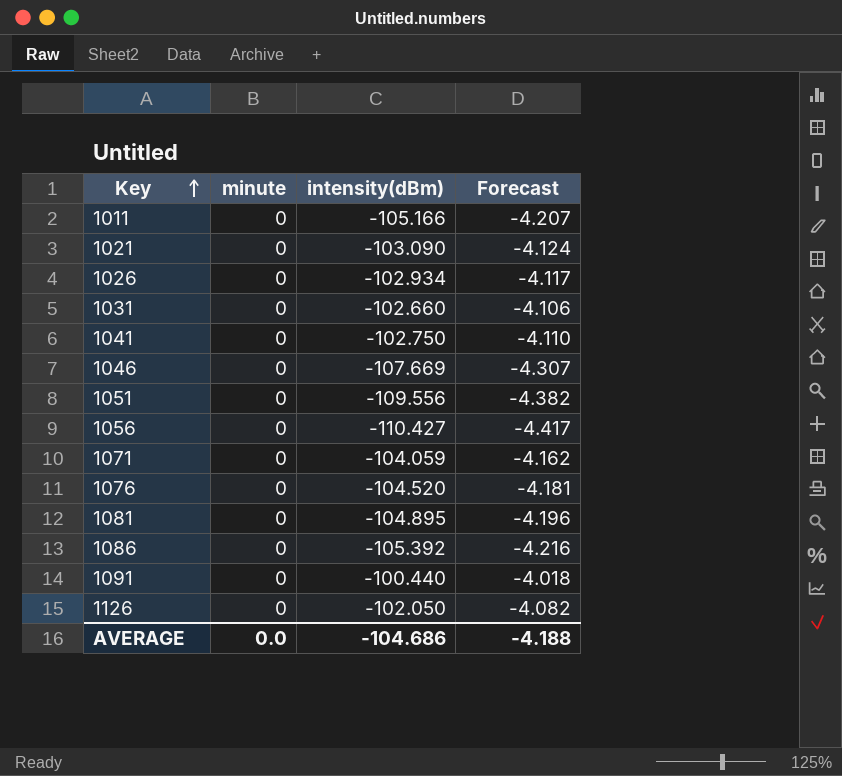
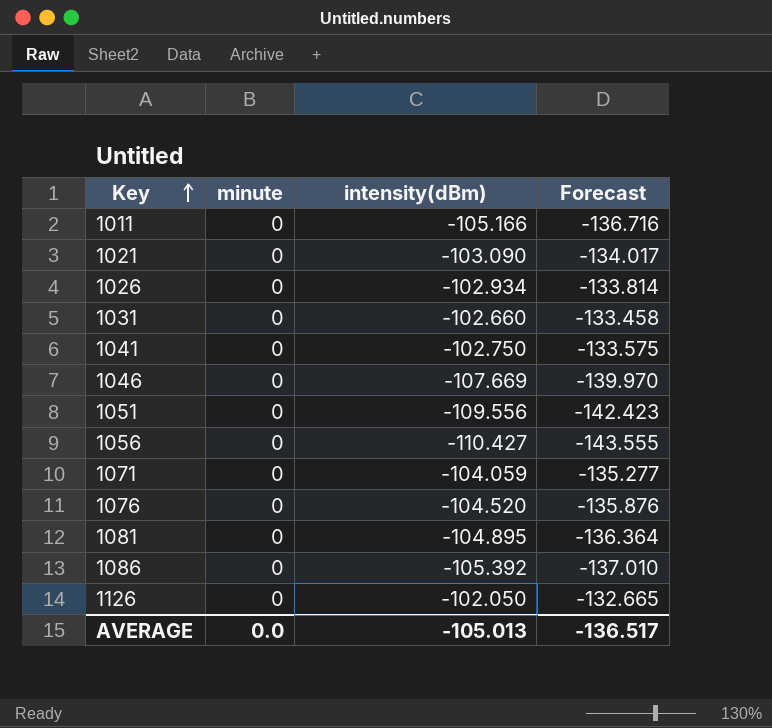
column Forecast | formula: [intensity(dBm)] * 0.04 -> [intensity(dBm)] * 1.3
row 1091: 0 | -100.440 | -4.018 -> none
AVERAGE | intensity(dBm): -104.686 -> -105.013
AVERAGE | Forecast: -4.188 -> -136.517

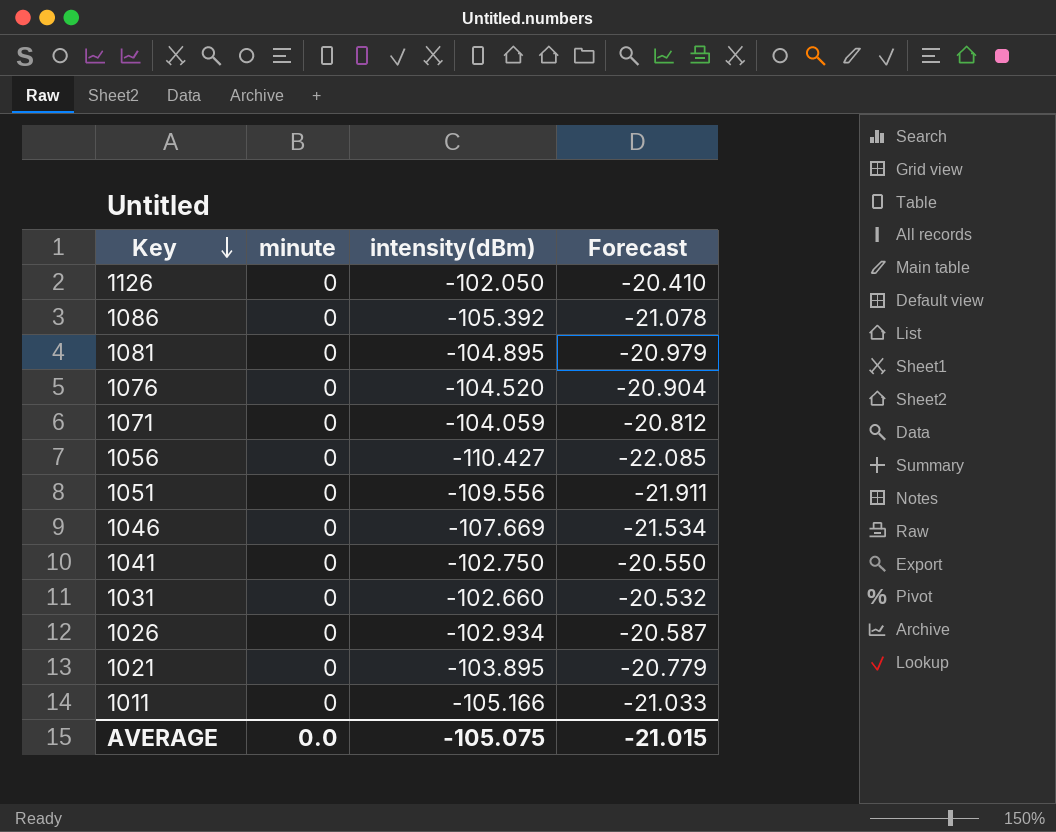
row order: Key ascending -> Key descending
column Forecast | formula: [intensity(dBm)] * 1.3 -> [intensity(dBm)] * 0.2
1021 | intensity(dBm): -103.090 -> -103.895
AVERAGE | intensity(dBm): -105.013 -> -105.075
AVERAGE | Forecast: -136.517 -> -21.015

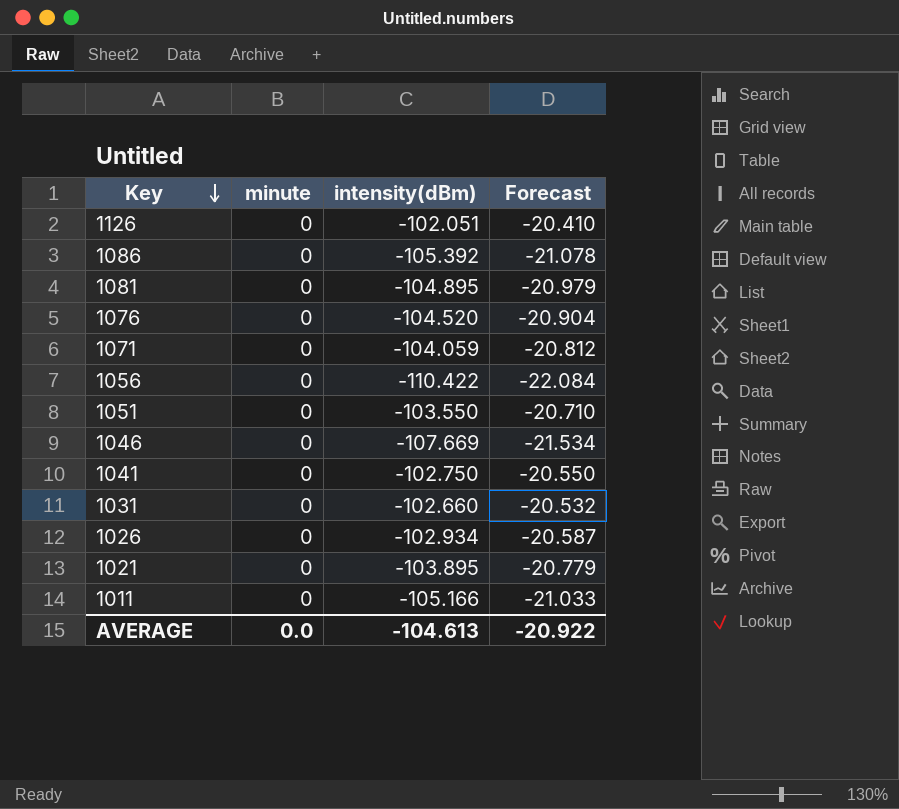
1126 | intensity(dBm): -102.050 -> -102.051
1056 | intensity(dBm): -110.427 -> -110.422
1056 | Forecast: -22.085 -> -22.084
1051 | intensity(dBm): -109.556 -> -103.550
1051 | Forecast: -21.911 -> -20.710
AVERAGE | intensity(dBm): -105.075 -> -104.613
AVERAGE | Forecast: -21.015 -> -20.922

